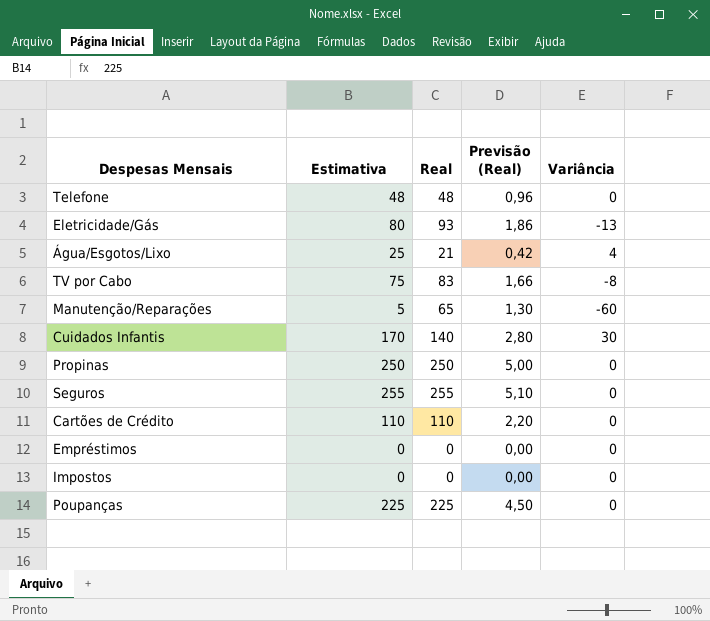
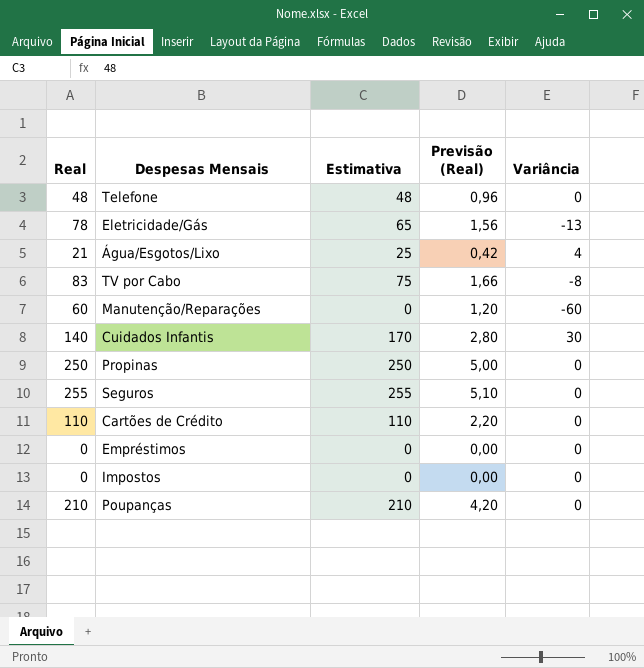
column Real | position: 3 -> 1
Eletricidade/Gás | Real: 93 -> 78
Eletricidade/Gás | Estimativa: 80 -> 65
Eletricidade/Gás | Previsão (Real): 1,86 -> 1,56
Manutenção/Reparações | Real: 65 -> 60
Manutenção/Reparações | Estimativa: 5 -> 0
Manutenção/Reparações | Previsão (Real): 1,30 -> 1,20
Poupanças | Real: 225 -> 210
Poupanças | Estimativa: 225 -> 210
Poupanças | Previsão (Real): 4,50 -> 4,20

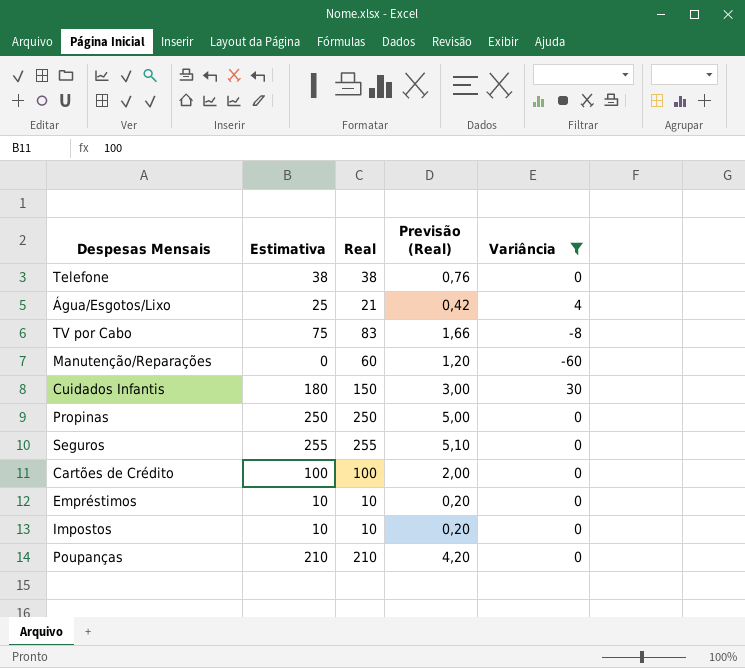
filter: none -> Variância != -13
column Real | position: 1 -> 3
Telefone | Estimativa: 48 -> 38
Telefone | Real: 48 -> 38
Telefone | Previsão (Real): 0,96 -> 0,76
Cuidados Infantis | Estimativa: 170 -> 180
Cuidados Infantis | Real: 140 -> 150
Cuidados Infantis | Previsão (Real): 2,80 -> 3,00
Cartões de Crédito | Estimativa: 110 -> 100
Cartões de Crédito | Real: 110 -> 100
Cartões de Crédito | Previsão (Real): 2,20 -> 2,00
Empréstimos | Estimativa: 0 -> 10
Empréstimos | Real: 0 -> 10
Empréstimos | Previsão (Real): 0,00 -> 0,20
Impostos | Estimativa: 0 -> 10
Impostos | Real: 0 -> 10
Impostos | Previsão (Real): 0,00 -> 0,20

